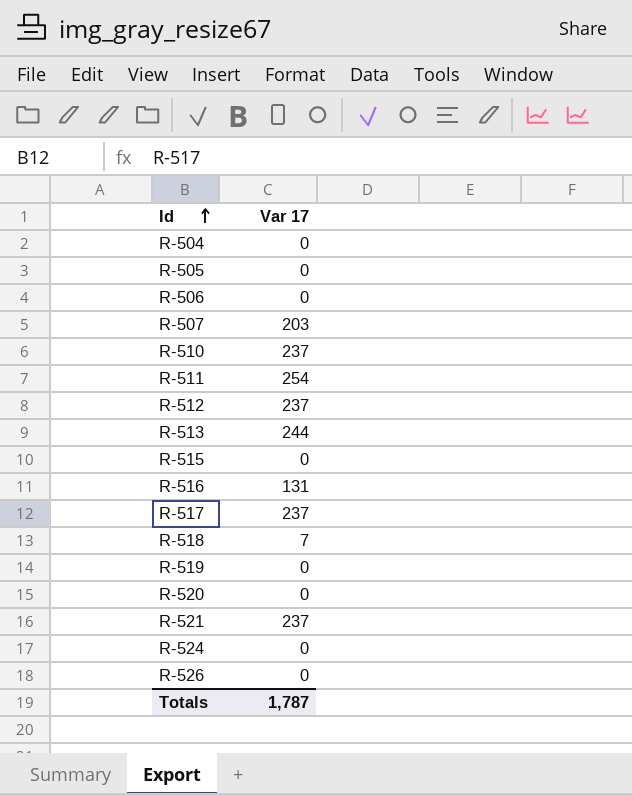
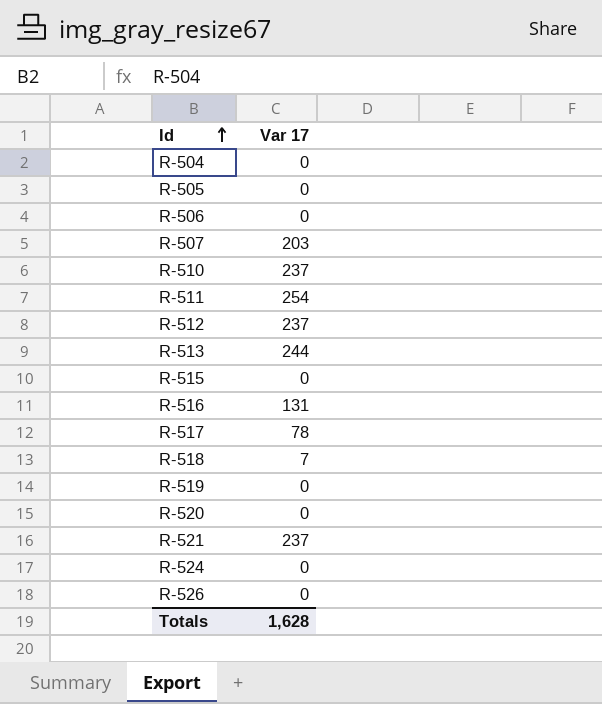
R-517 | Var 17: 237 -> 78
Totals | Var 17: 1,787 -> 1,628

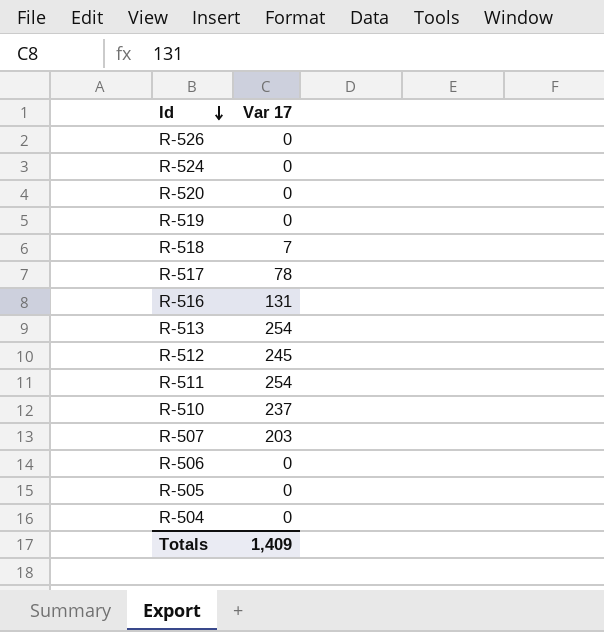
row order: Id ascending -> Id descending
row R-515: 0 -> none
row R-521: 237 -> none
R-513 | Var 17: 244 -> 254
R-512 | Var 17: 237 -> 245
Totals | Var 17: 1,628 -> 1,409

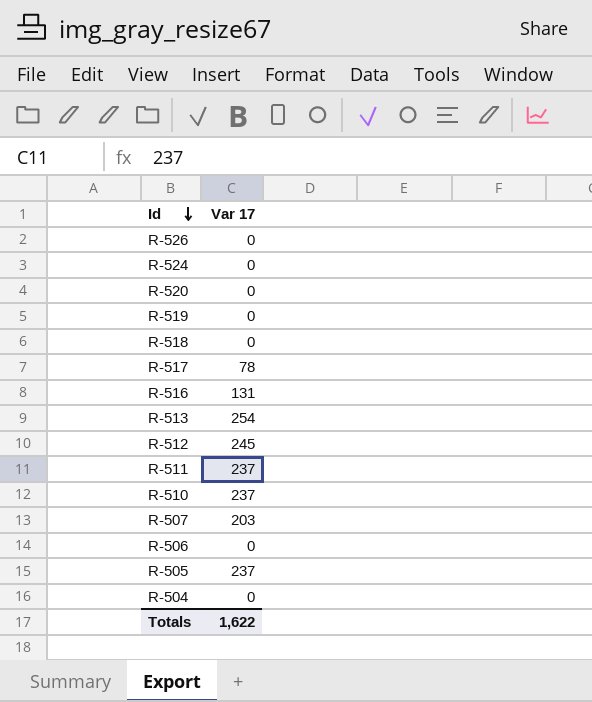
R-518 | Var 17: 7 -> 0
R-511 | Var 17: 254 -> 237
R-505 | Var 17: 0 -> 237
Totals | Var 17: 1,409 -> 1,622

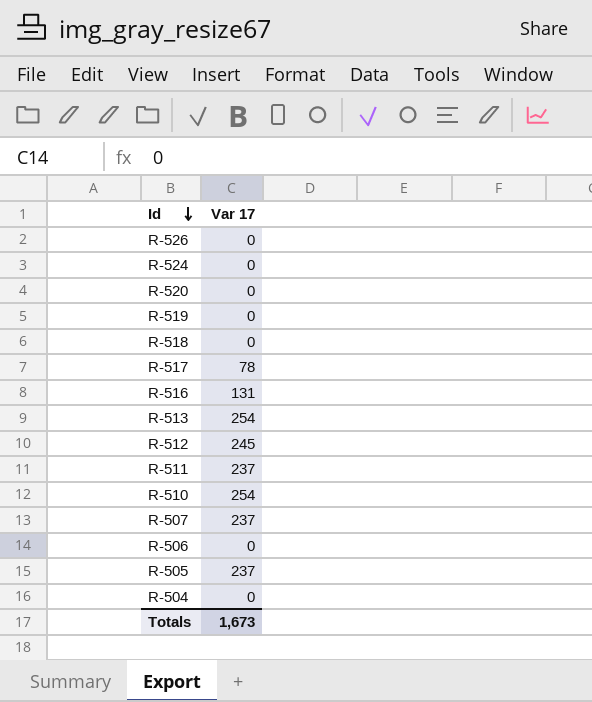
R-510 | Var 17: 237 -> 254
R-507 | Var 17: 203 -> 237
Totals | Var 17: 1,622 -> 1,673

